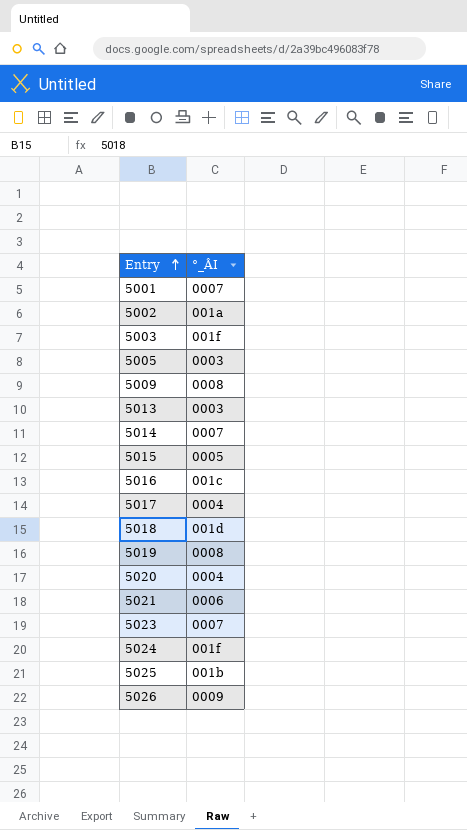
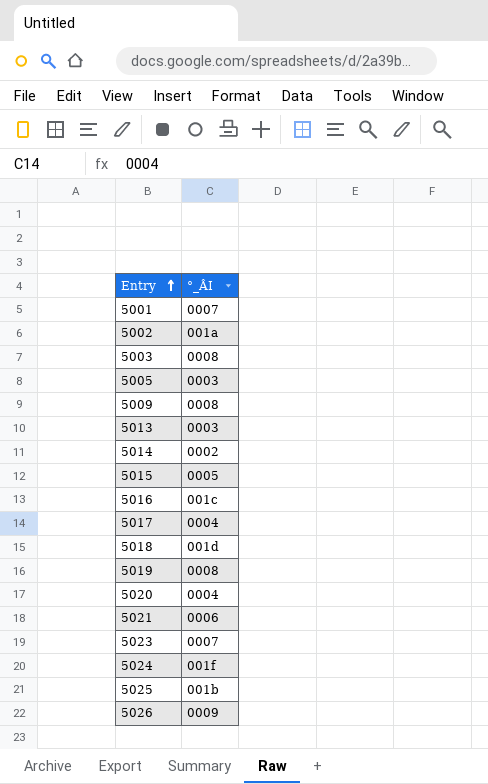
5003 | °_ÂI: 001f -> 0008
5014 | °_ÂI: 0007 -> 0002

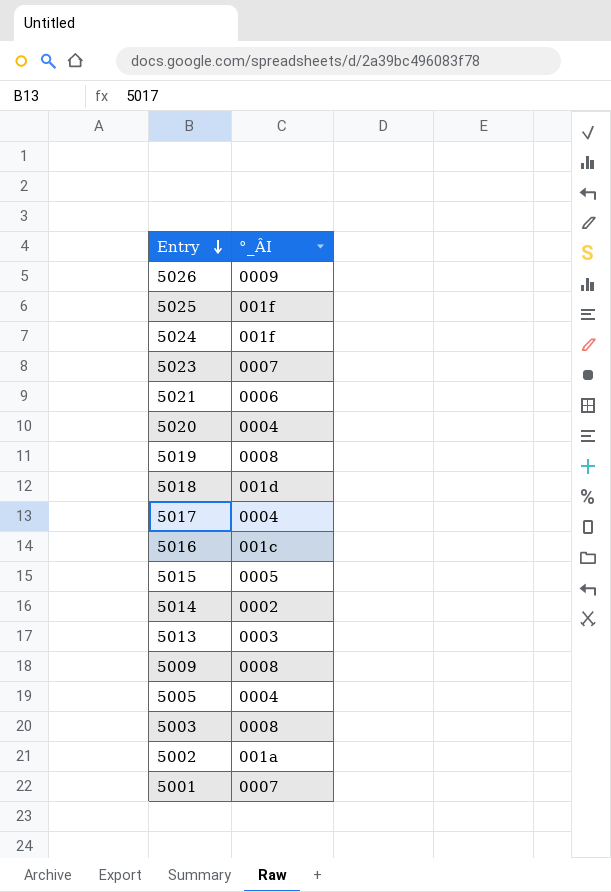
row order: Entry ascending -> Entry descending
5025 | °_ÂI: 001b -> 001f
5005 | °_ÂI: 0003 -> 0004

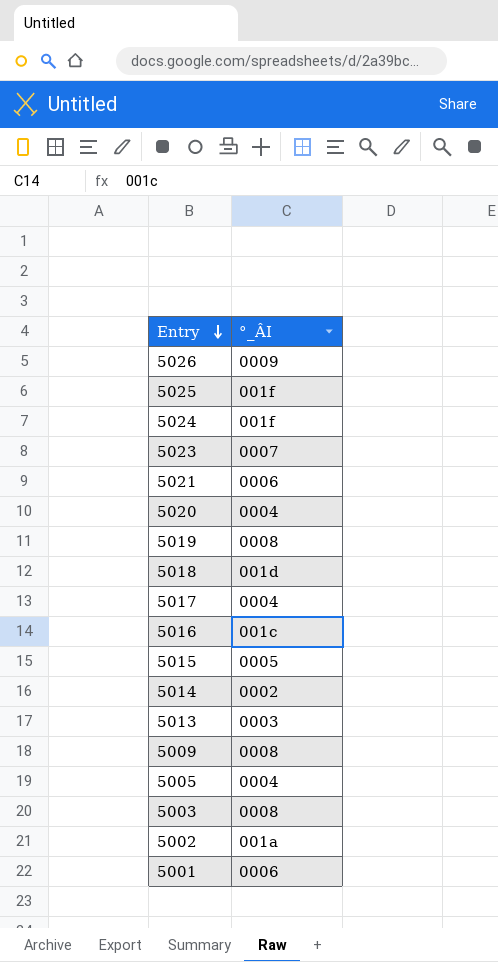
5001 | °_ÂI: 0007 -> 0006

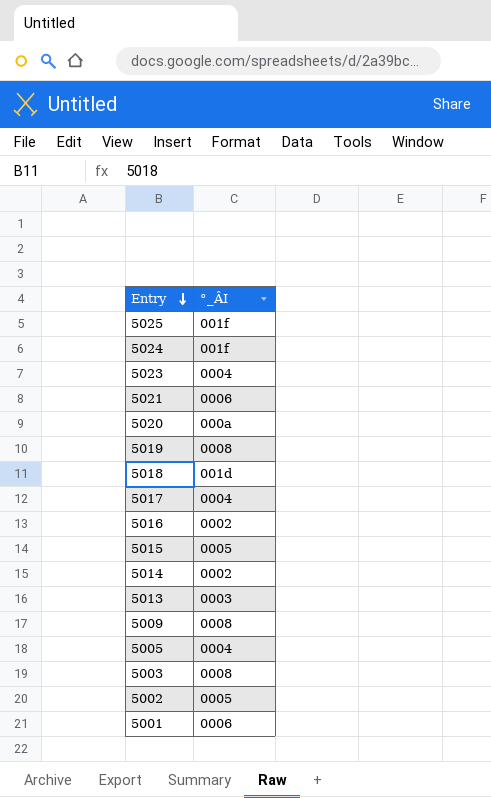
row 5026: 0009 -> none
5023 | °_ÂI: 0007 -> 0004
5020 | °_ÂI: 0004 -> 000a
5016 | °_ÂI: 001c -> 0002
5002 | °_ÂI: 001a -> 0005

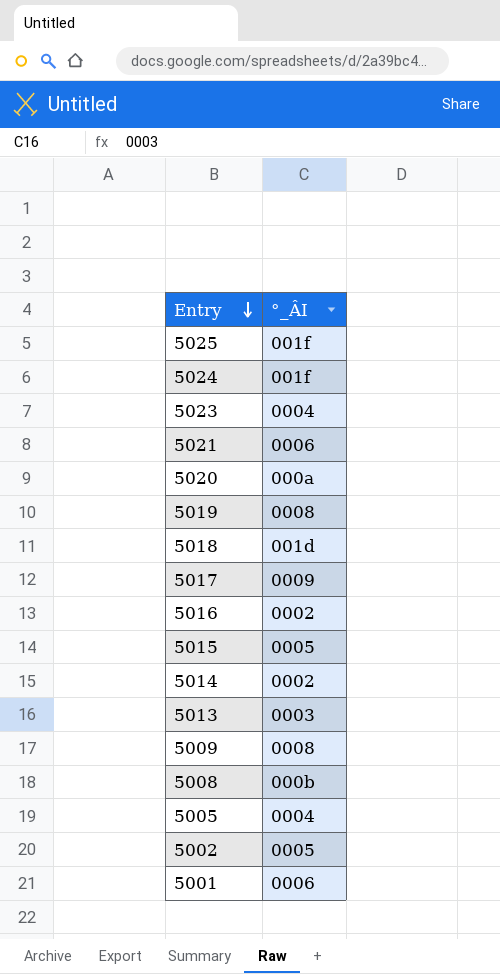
row 5003: 0008 -> none
5017 | °_ÂI: 0004 -> 0009
row 5008: none -> 000b

